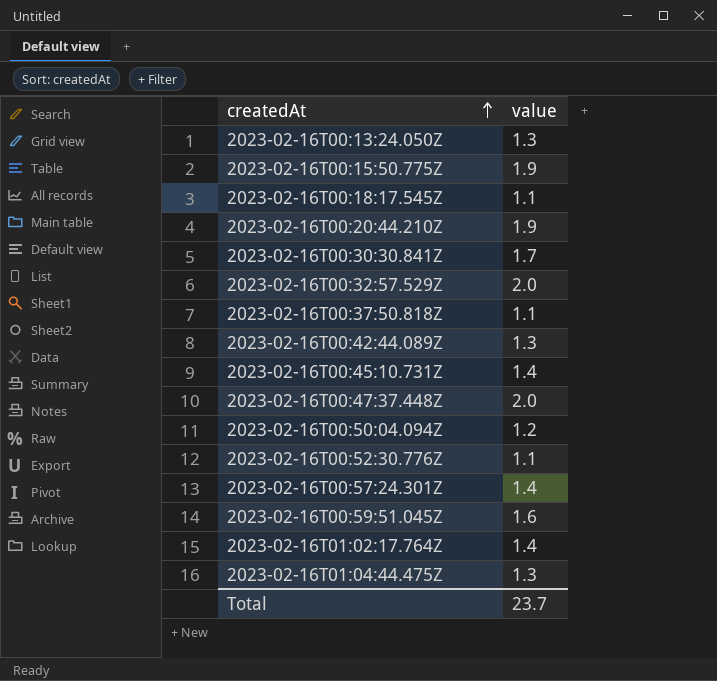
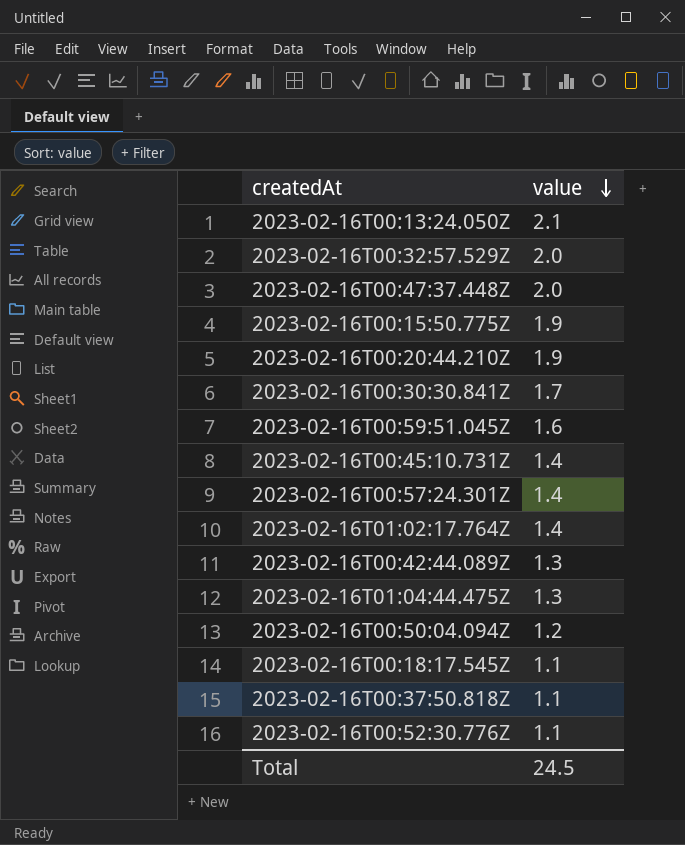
row order: createdAt ascending -> value descending
2023-02-16T00:13:24.050Z | value: 1.3 -> 2.1
Total | value: 23.7 -> 24.5

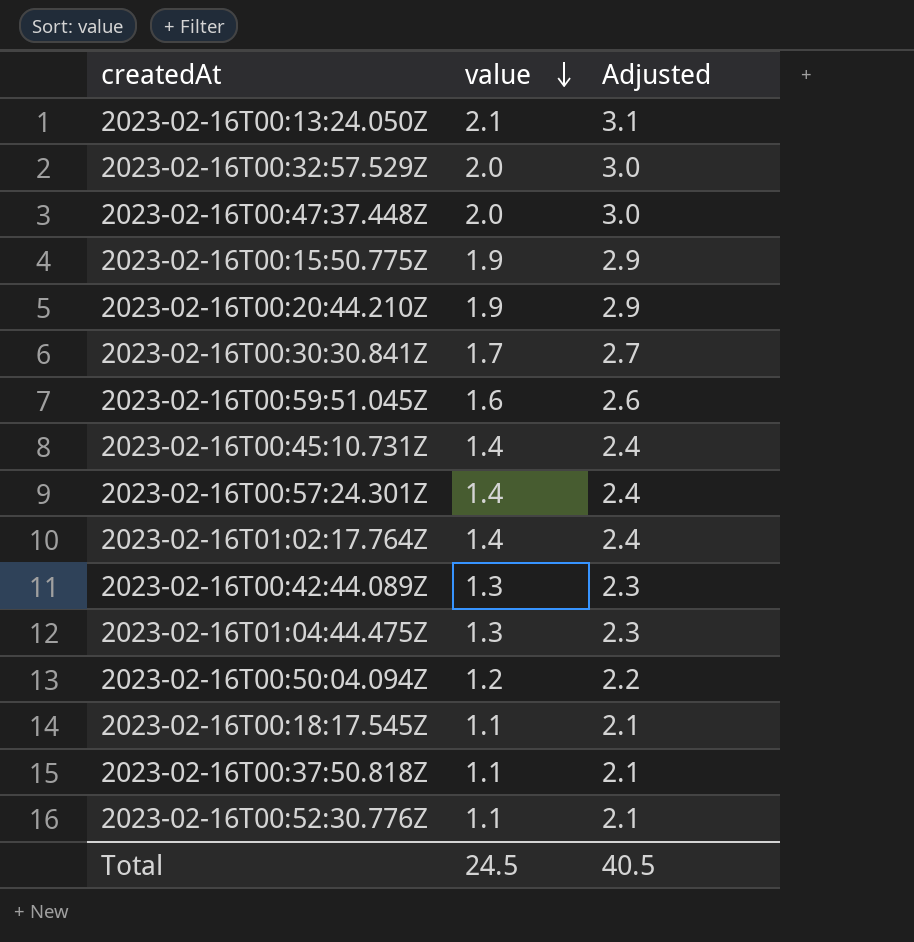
column Adjusted | formula: none -> [value] + 1

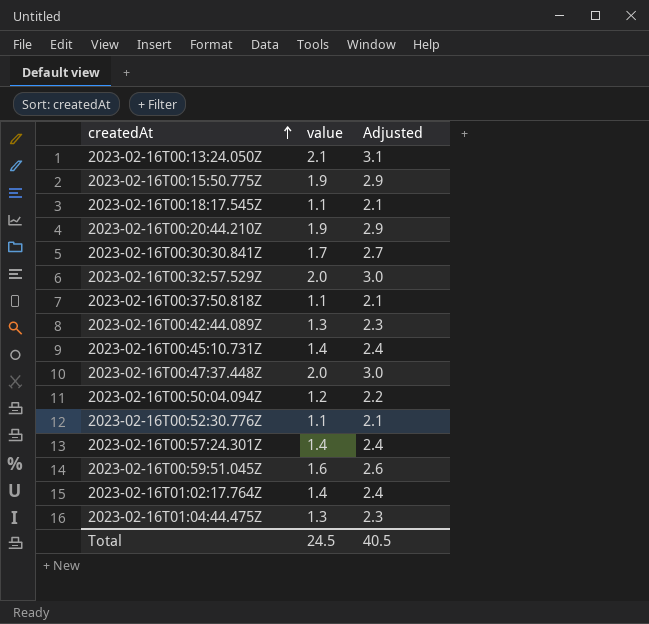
row order: value descending -> createdAt ascending

